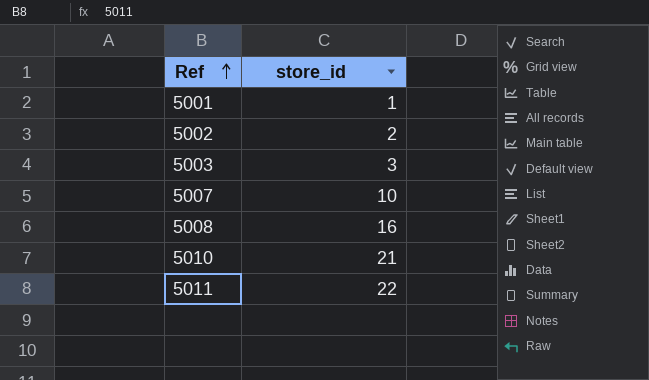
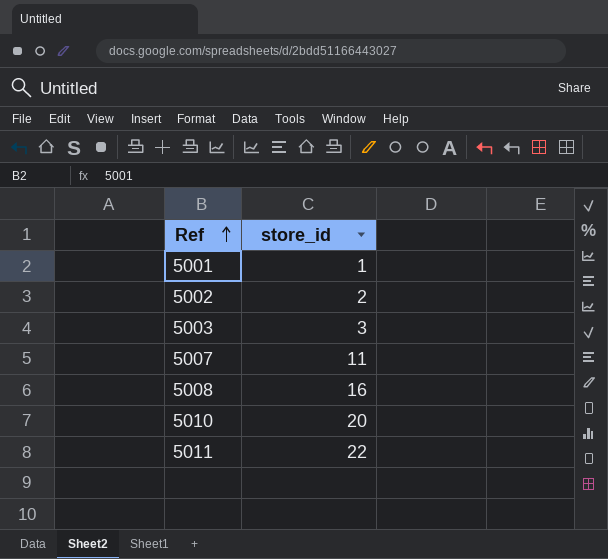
5007 | store_id: 10 -> 11
5010 | store_id: 21 -> 20

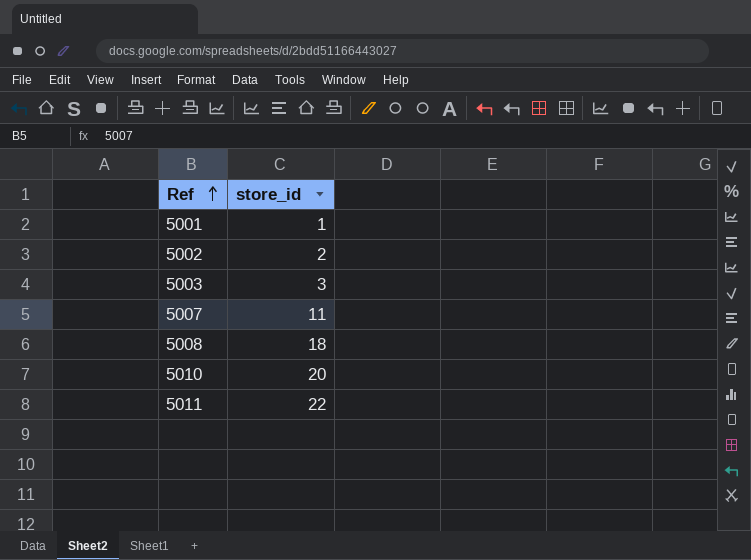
5008 | store_id: 16 -> 18

